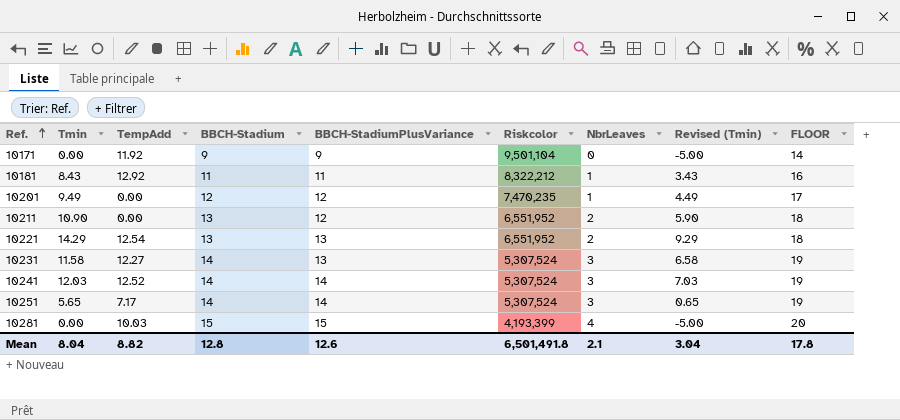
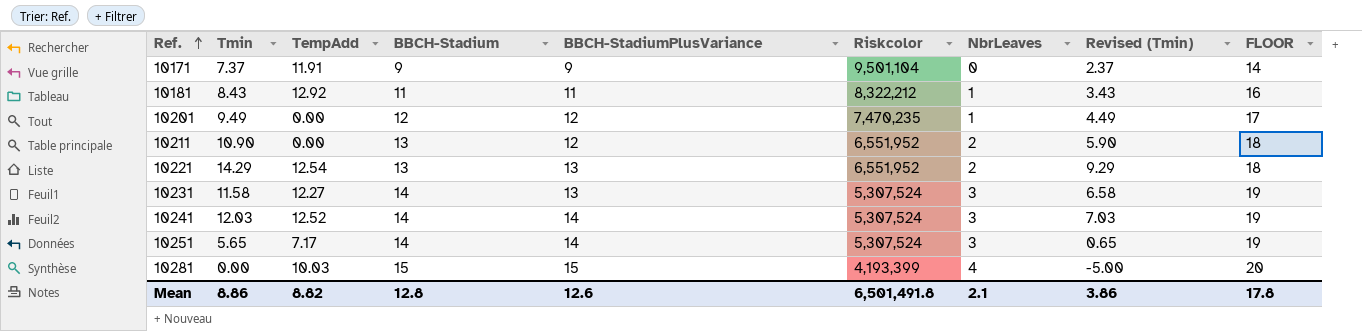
10171 | Tmin: 0.00 -> 7.37
10171 | TempAdd: 11.92 -> 11.91
10171 | Revised (Tmin): -5.00 -> 2.37
Mean | Tmin: 8.04 -> 8.86
Mean | Revised (Tmin): 3.04 -> 3.86

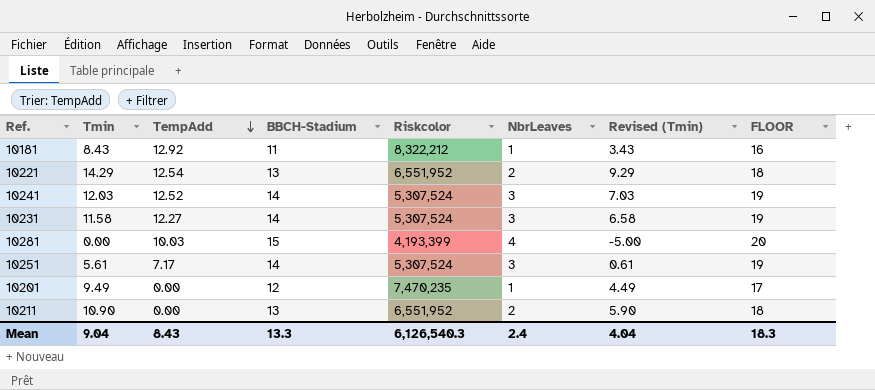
row order: Ref. ascending -> TempAdd descending
column BBCH-StadiumPlusVariance | position: 5 -> none
row 10171: 7.37 | 11.91 | 9 | 9 | 9,501,104 | 0 | 2.37 | 14 -> none
10251 | Tmin: 5.65 -> 5.61
10251 | Revised (Tmin): 0.65 -> 0.61
Mean | Tmin: 8.86 -> 9.04
Mean | TempAdd: 8.82 -> 8.43
Mean | BBCH-Stadium: 12.8 -> 13.3
Mean | Riskcolor: 6,501,491.8 -> 6,126,540.3
Mean | NbrLeaves: 2.1 -> 2.4
Mean | Revised (Tmin): 3.86 -> 4.04
Mean | FLOOR: 17.8 -> 18.3

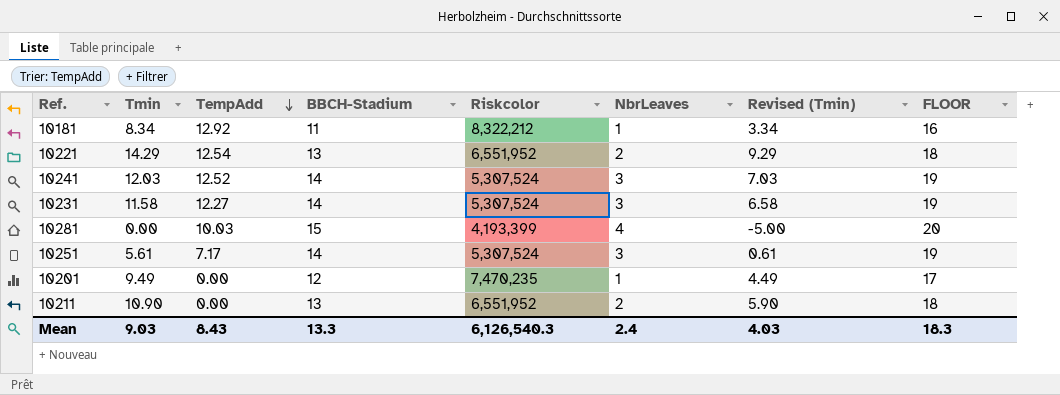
10181 | Tmin: 8.43 -> 8.34
10181 | Revised (Tmin): 3.43 -> 3.34
Mean | Tmin: 9.04 -> 9.03
Mean | Revised (Tmin): 4.04 -> 4.03

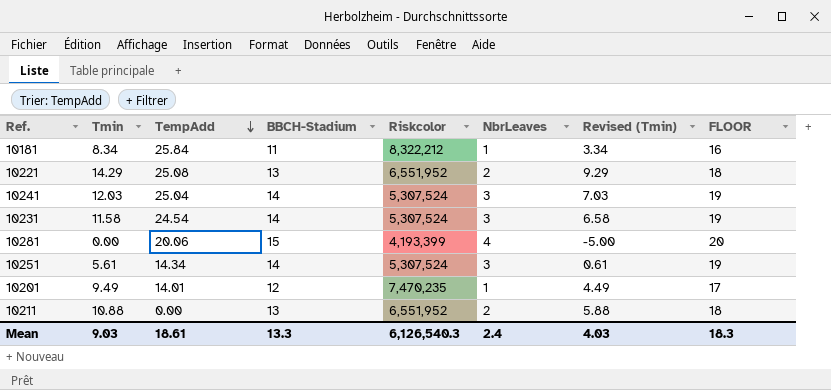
10181 | TempAdd: 12.92 -> 25.84
10221 | TempAdd: 12.54 -> 25.08
10241 | TempAdd: 12.52 -> 25.04
10231 | TempAdd: 12.27 -> 24.54
10281 | TempAdd: 10.03 -> 20.06
10251 | TempAdd: 7.17 -> 14.34
10201 | TempAdd: 0.00 -> 14.01
10211 | Tmin: 10.90 -> 10.88
10211 | Revised (Tmin): 5.90 -> 5.88
Mean | TempAdd: 8.43 -> 18.61

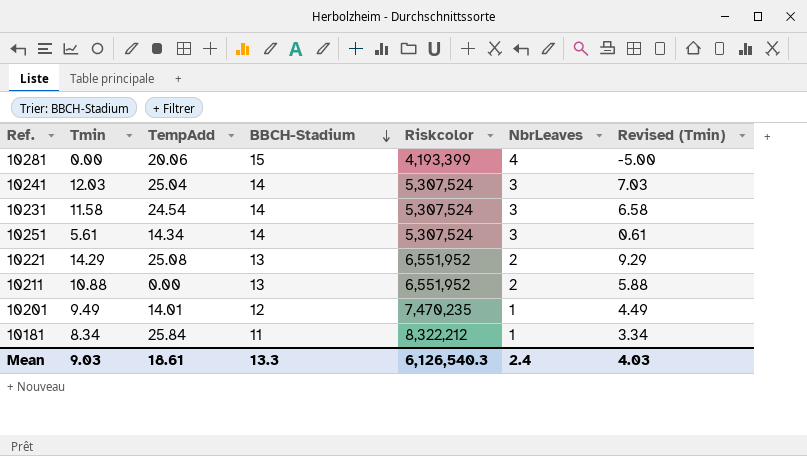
row order: TempAdd descending -> BBCH-Stadium descending
column FLOOR | formula: [BBCH-Stadium] + 5 -> none

